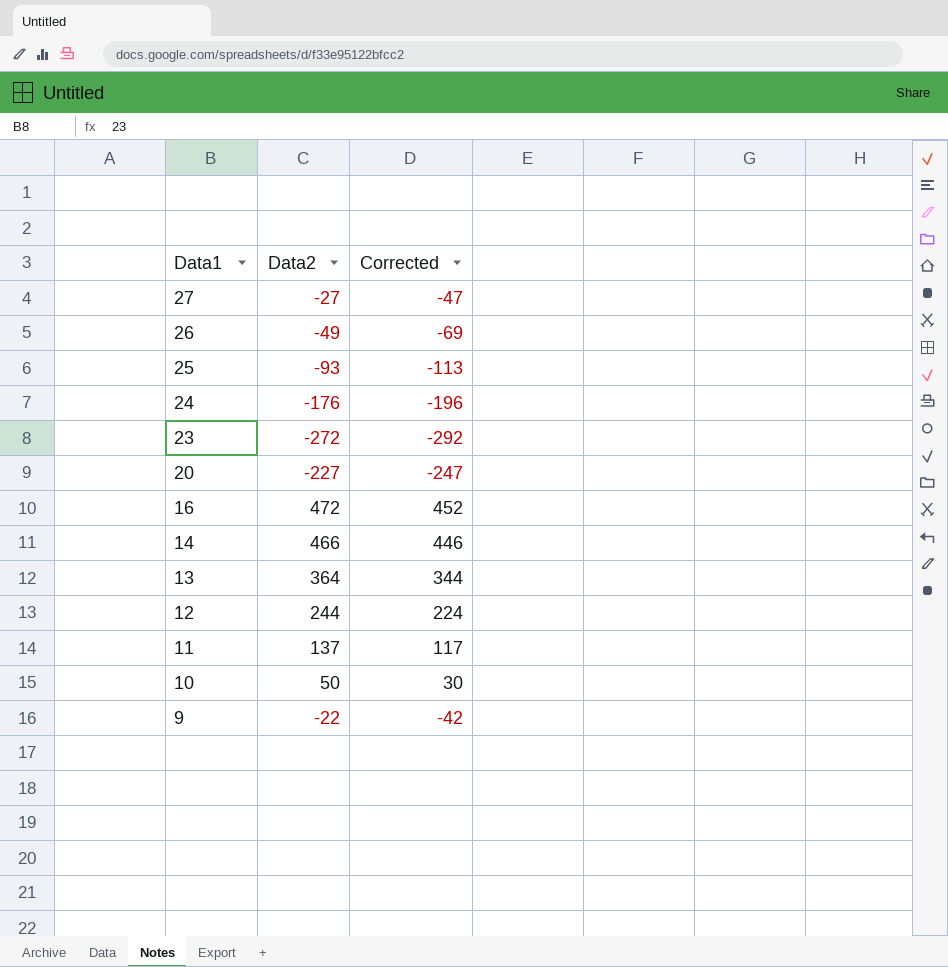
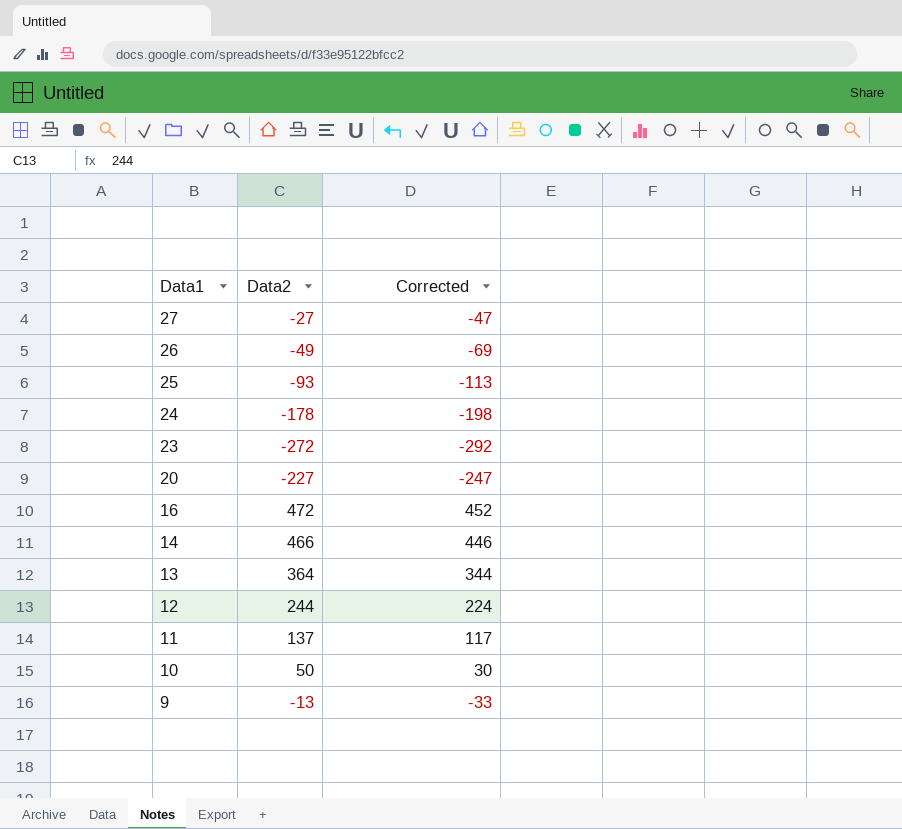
24 | Data2: -176 -> -178
24 | Corrected: -196 -> -198
9 | Data2: -22 -> -13
9 | Corrected: -42 -> -33

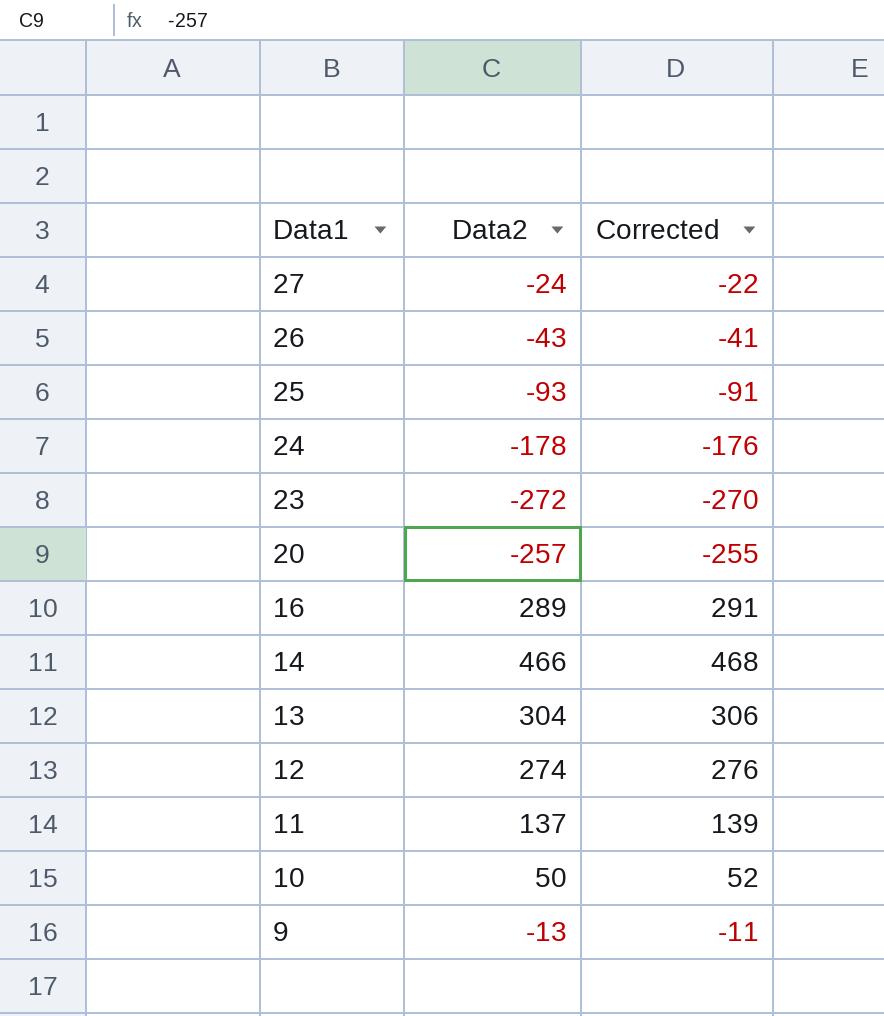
column Corrected | formula: [Data2] - 20 -> [Data2] + 2
27 | Data2: -27 -> -24
26 | Data2: -49 -> -43
20 | Data2: -227 -> -257
16 | Data2: 472 -> 289
13 | Data2: 364 -> 304
12 | Data2: 244 -> 274

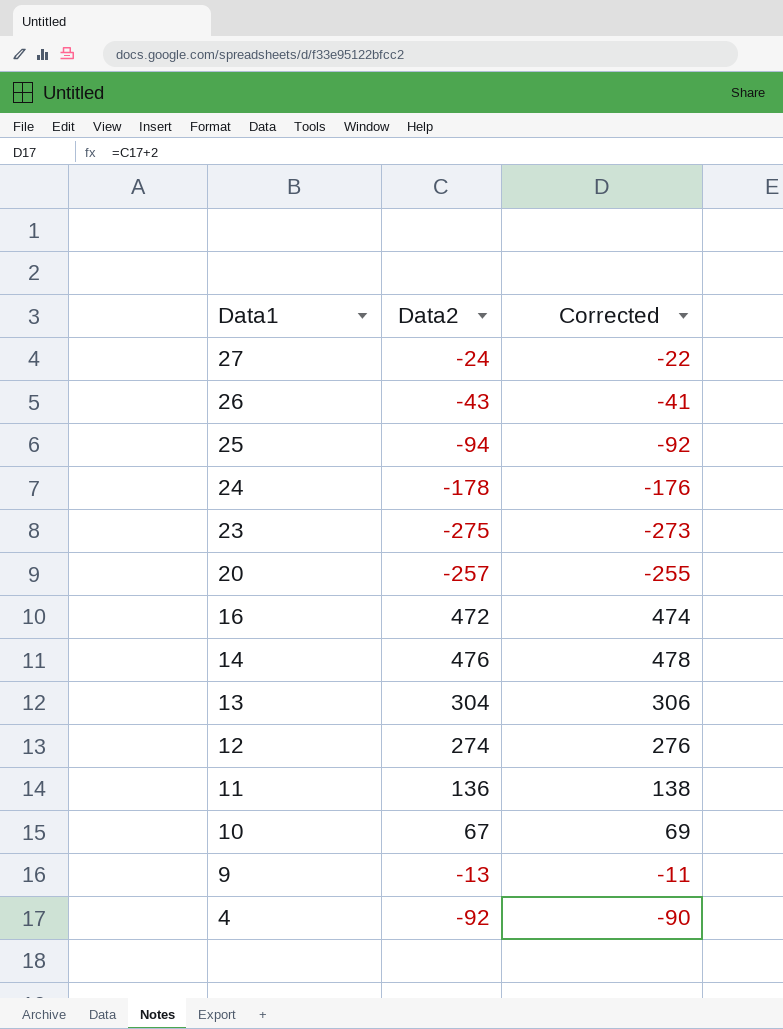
25 | Data2: -93 -> -94
25 | Corrected: -91 -> -92
23 | Data2: -272 -> -275
23 | Corrected: -270 -> -273
16 | Data2: 289 -> 472
16 | Corrected: 291 -> 474
14 | Data2: 466 -> 476
14 | Corrected: 468 -> 478
11 | Data2: 137 -> 136
11 | Corrected: 139 -> 138
10 | Data2: 50 -> 67
10 | Corrected: 52 -> 69
row 4: none -> -92 | -90

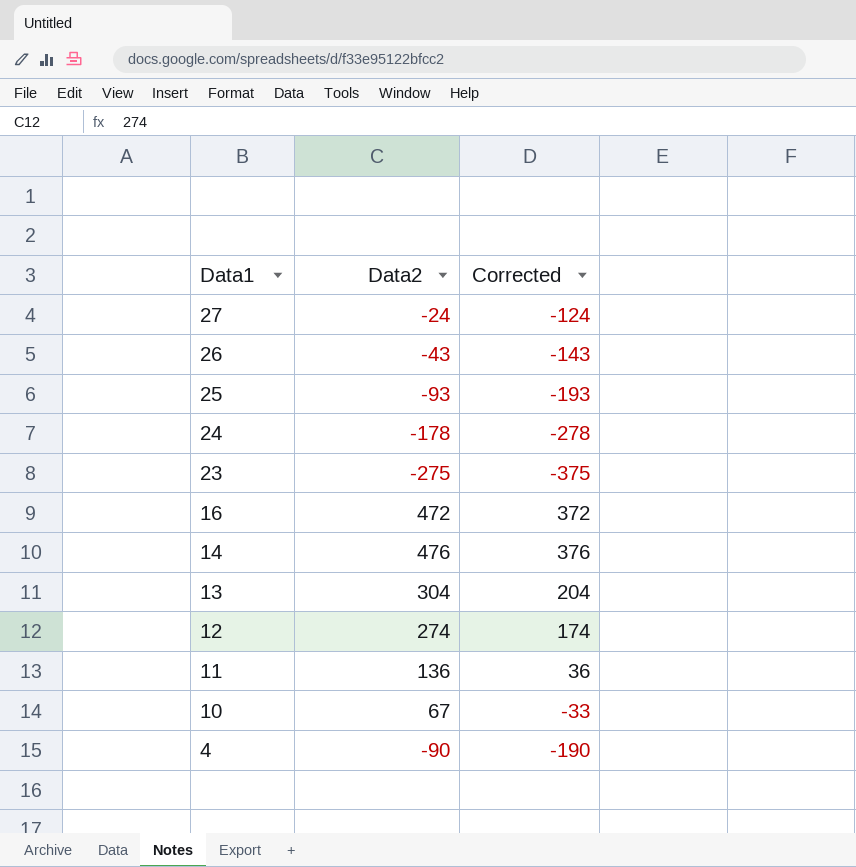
column Corrected | formula: [Data2] + 2 -> [Data2] - 100
row 20: -257 | -255 -> none
row 9: -13 | -11 -> none
25 | Data2: -94 -> -93
4 | Data2: -92 -> -90

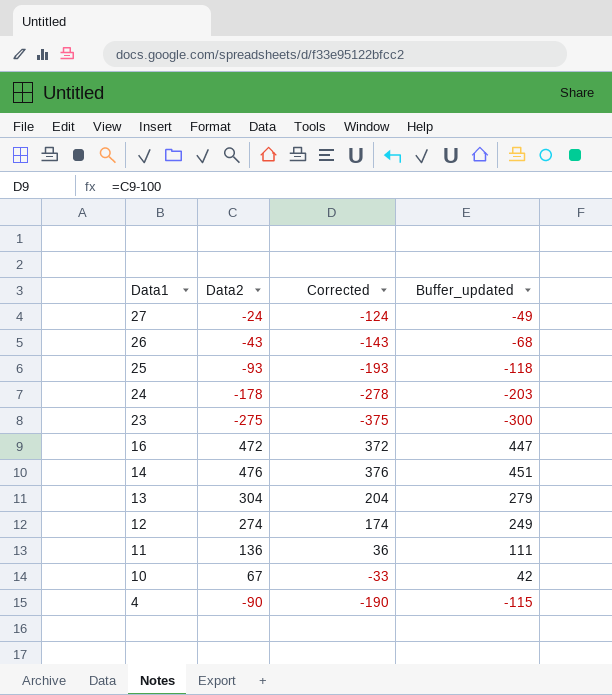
column Buffer_updated | formula: none -> [Data2] - 25

